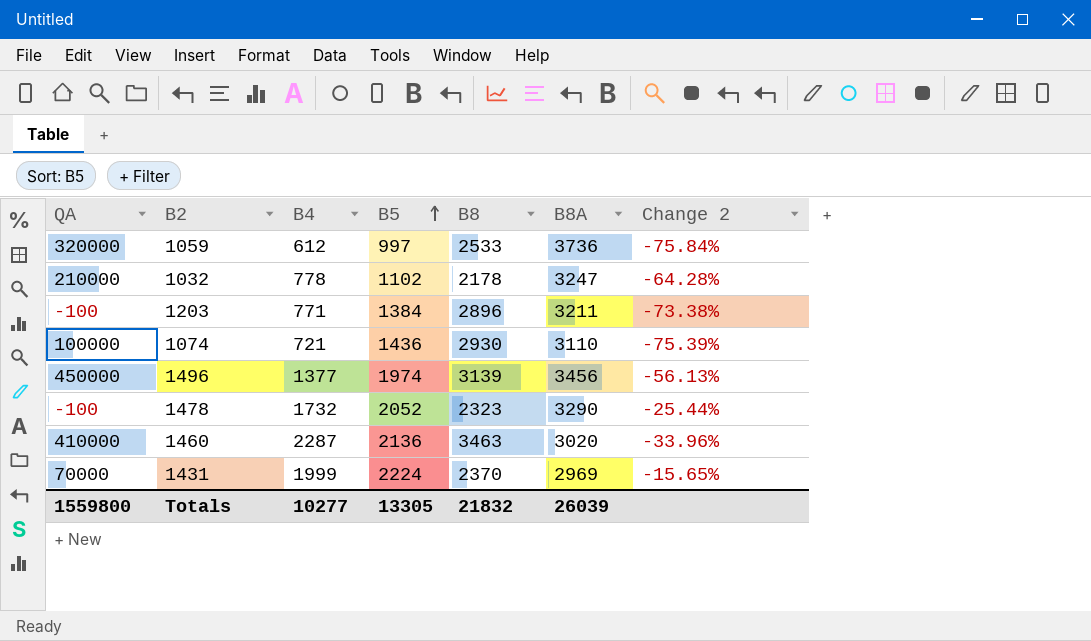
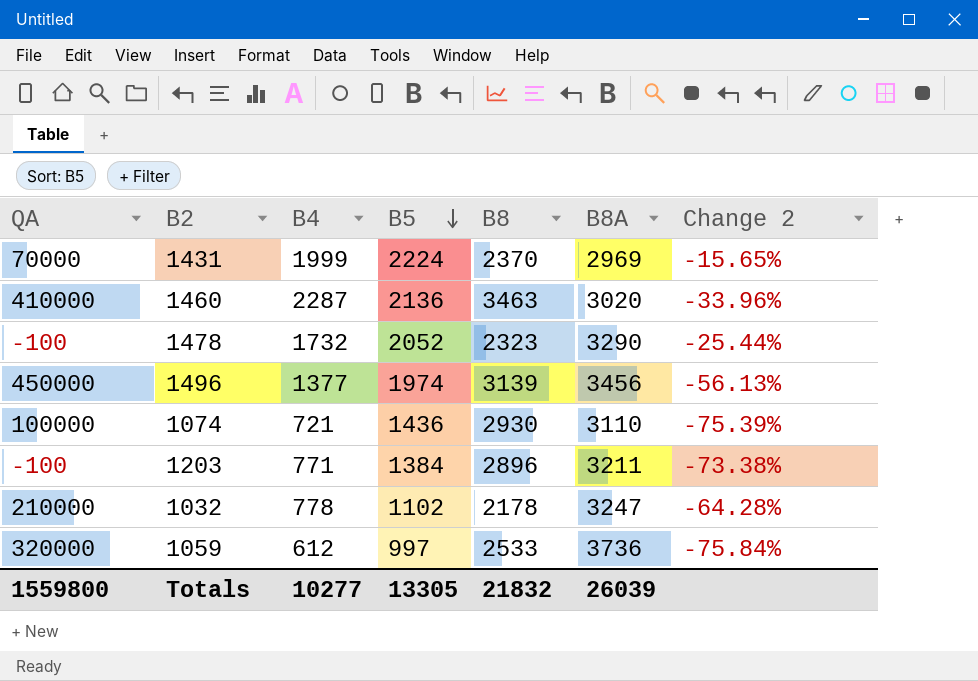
row order: B5 ascending -> B5 descending

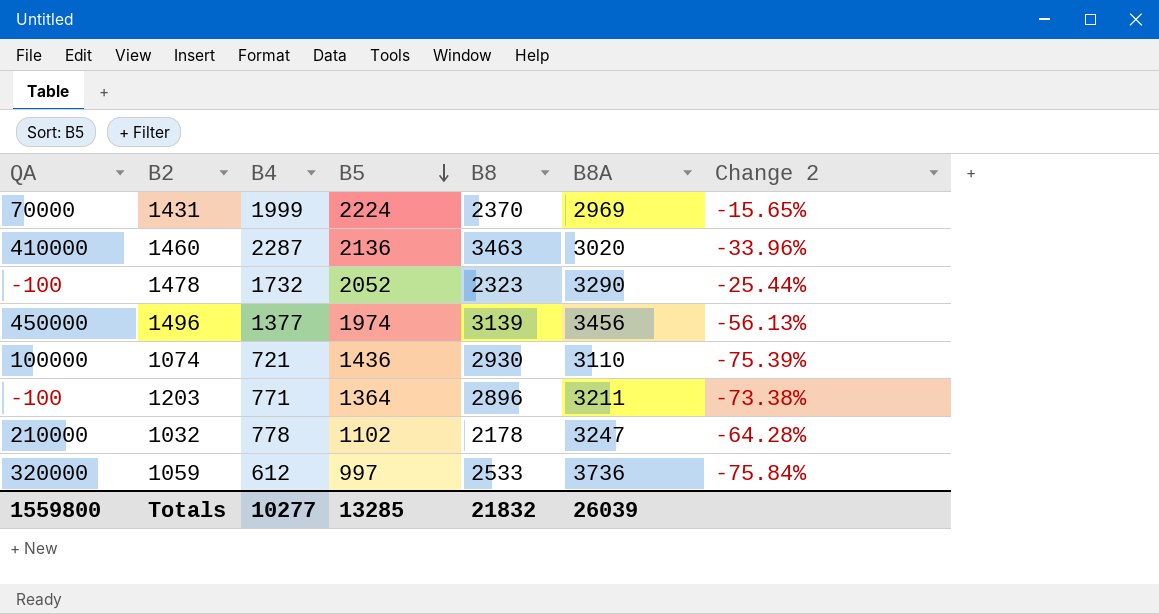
1203 | B5: 1384 -> 1364
Totals | B5: 13305 -> 13285

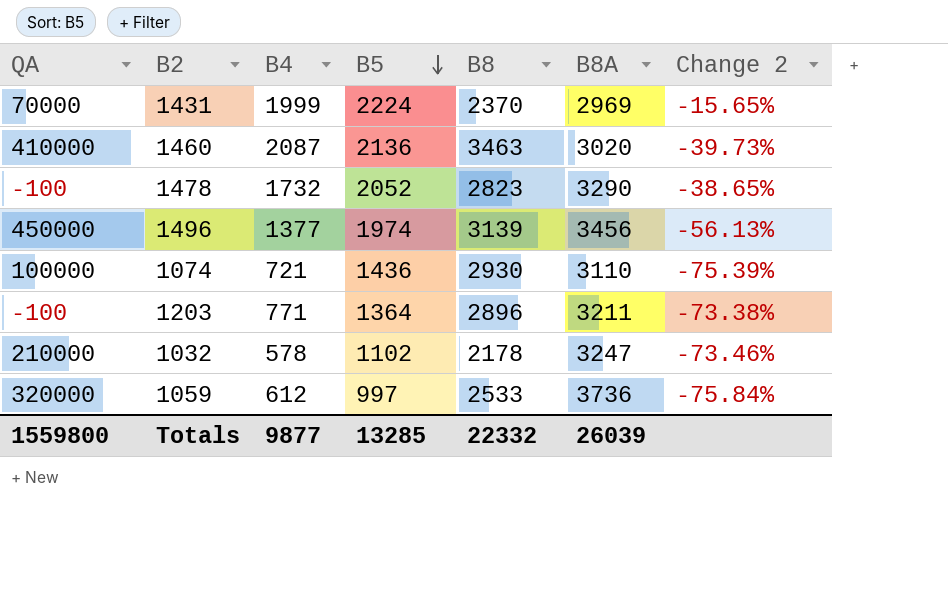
1460 | B4: 2287 -> 2087
1460 | Change 2: -33.96% -> -39.73%
1478 | B8: 2323 -> 2823
1478 | Change 2: -25.44% -> -38.65%
1032 | B4: 778 -> 578
1032 | Change 2: -64.28% -> -73.46%
Totals | B4: 10277 -> 9877
Totals | B8: 21832 -> 22332

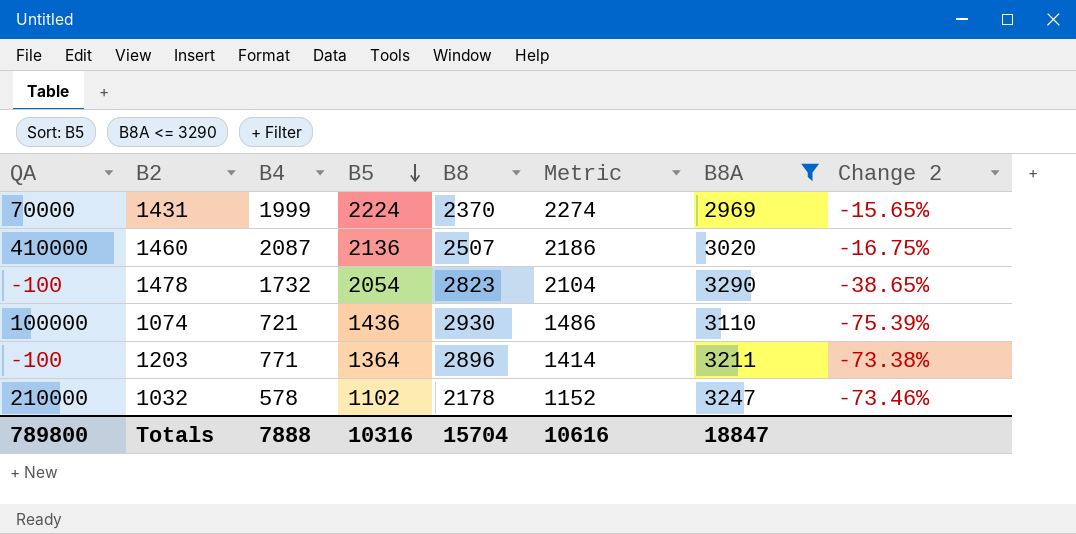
filter: none -> B8A <= 3290
column Metric | formula: none -> [B5] + 50
1460 | B8: 3463 -> 2507
1460 | Change 2: -39.73% -> -16.75%
1478 | B5: 2052 -> 2054
Totals | QA: 1559800 -> 789800
Totals | B4: 9877 -> 7888
Totals | B5: 13285 -> 10316
Totals | B8: 22332 -> 15704
Totals | B8A: 26039 -> 18847

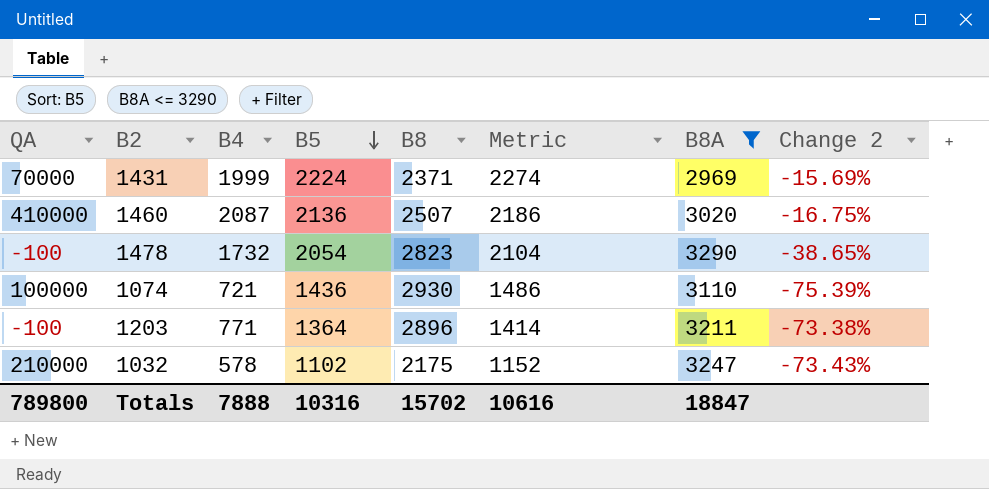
1431 | B8: 2370 -> 2371
1431 | Change 2: -15.65% -> -15.69%
1032 | B8: 2178 -> 2175
1032 | Change 2: -73.46% -> -73.43%
Totals | B8: 15704 -> 15702

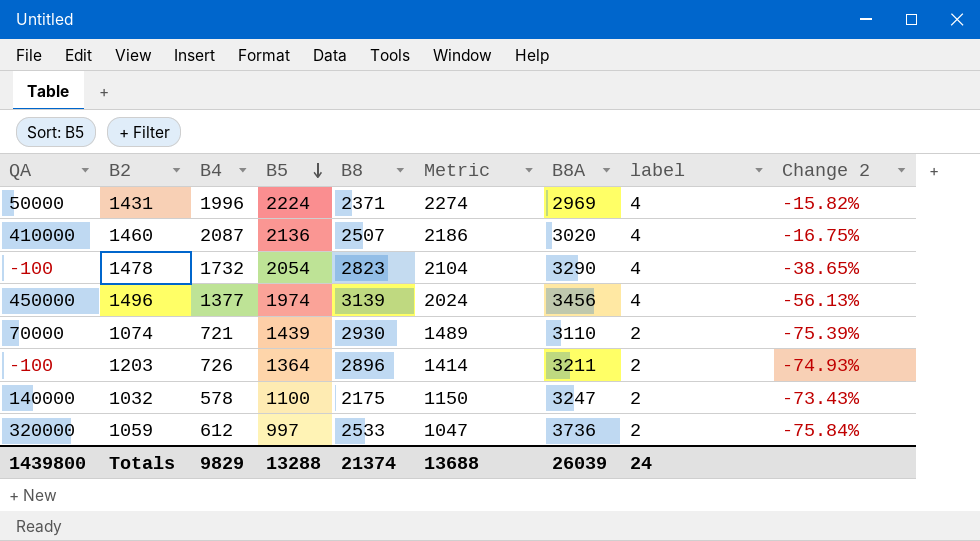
filter: B8A <= 3290 -> none
column label | position: none -> 8
1431 | QA: 70000 -> 50000
1431 | B4: 1999 -> 1996
1431 | Change 2: -15.69% -> -15.82%
1074 | QA: 100000 -> 70000
1074 | B5: 1436 -> 1439
1074 | Metric: 1486 -> 1489
1203 | B4: 771 -> 726
1203 | Change 2: -73.38% -> -74.93%
1032 | QA: 210000 -> 140000
1032 | B5: 1102 -> 1100
1032 | Metric: 1152 -> 1150
Totals | QA: 789800 -> 1439800
Totals | B4: 7888 -> 9829
Totals | B5: 10316 -> 13288
Totals | B8: 15702 -> 21374
Totals | Metric: 10616 -> 13688
Totals | B8A: 18847 -> 26039

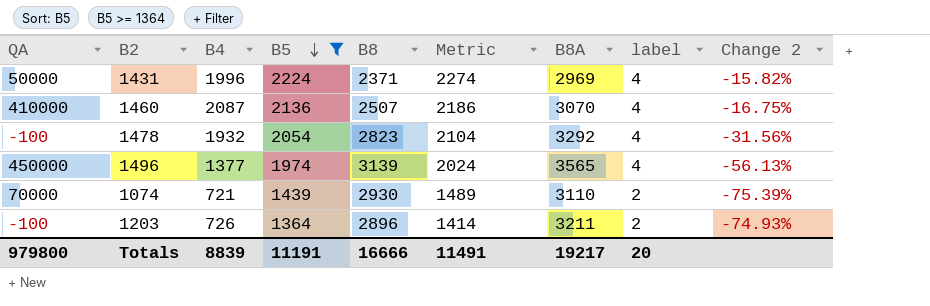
filter: none -> B5 >= 1364
1460 | B8A: 3020 -> 3070
1478 | B4: 1732 -> 1932
1478 | B8A: 3290 -> 3292
1478 | Change 2: -38.65% -> -31.56%
1496 | B8A: 3456 -> 3565
Totals | QA: 1439800 -> 979800
Totals | B4: 9829 -> 8839
Totals | B5: 13288 -> 11191
Totals | B8: 21374 -> 16666
Totals | Metric: 13688 -> 11491
Totals | B8A: 26039 -> 19217
Totals | label: 24 -> 20

